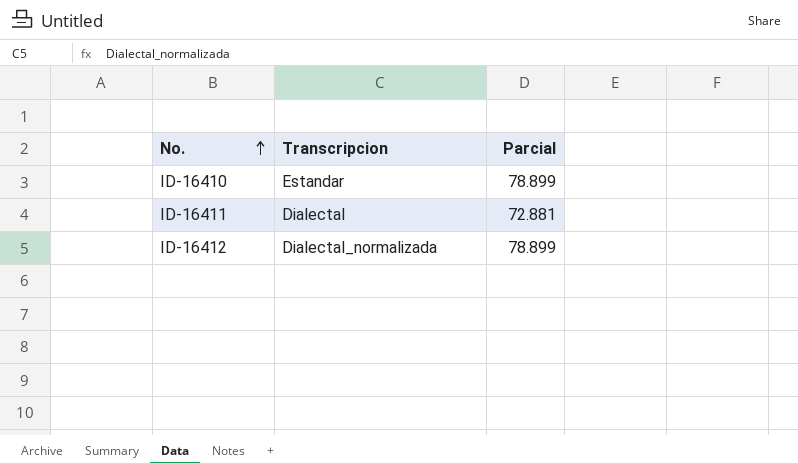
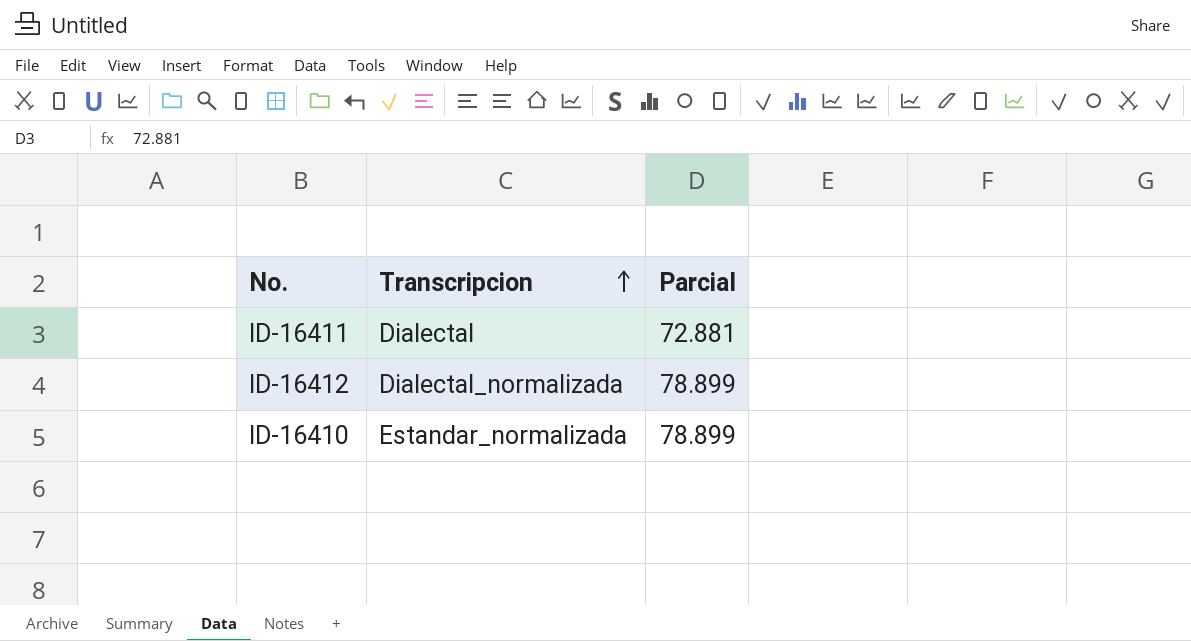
row order: No. ascending -> Transcripcion ascending
ID-16410 | Transcripcion: Estandar -> Estandar_normalizada

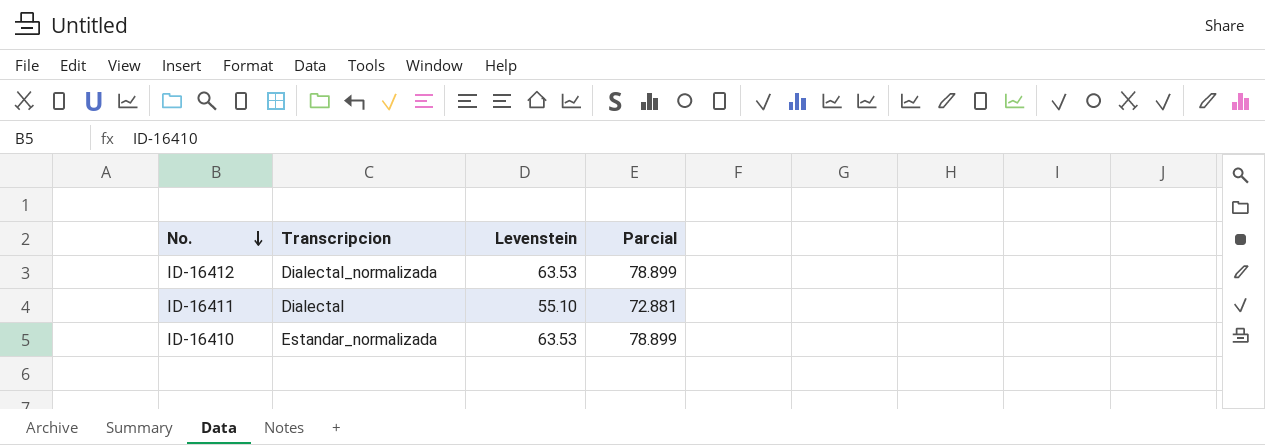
row order: Transcripcion ascending -> No. descending
column Levenstein | position: none -> 3

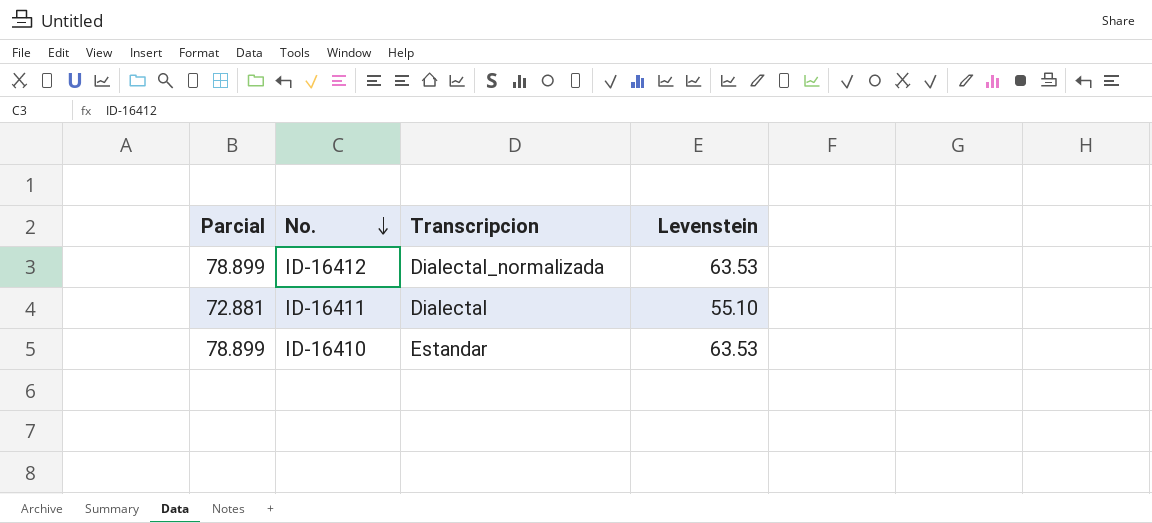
column Parcial | position: 4 -> 1
ID-16410 | Transcripcion: Estandar_normalizada -> Estandar

